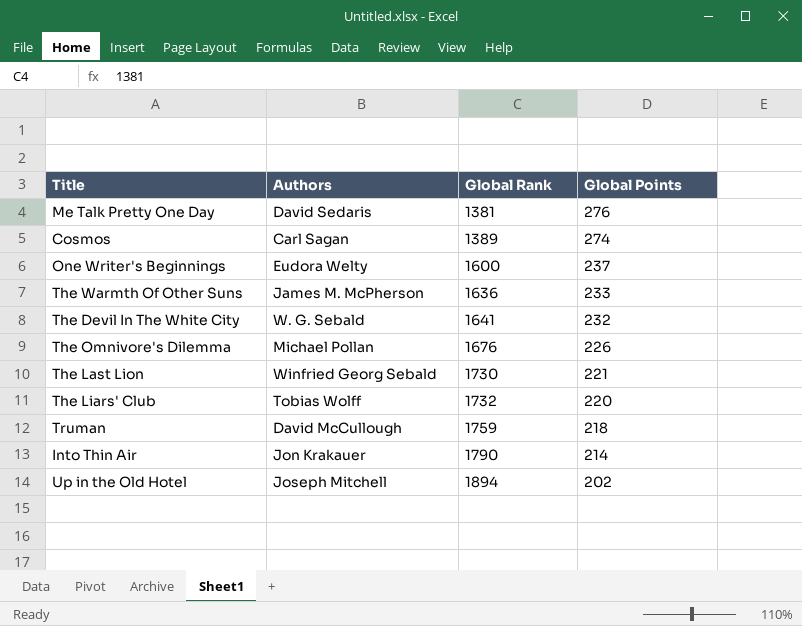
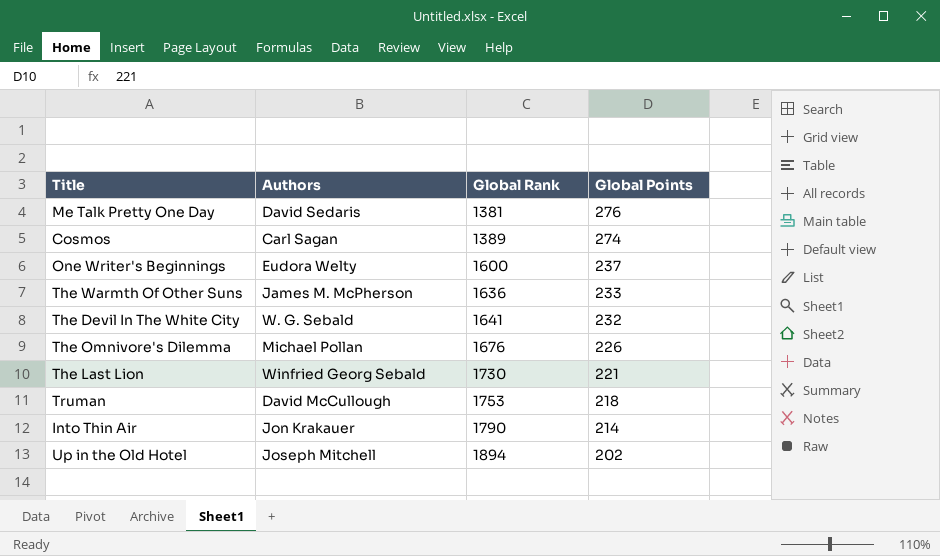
row The Liars' Club: Tobias Wolff | 1732 | 220 -> none
Truman | Global Rank: 1759 -> 1753

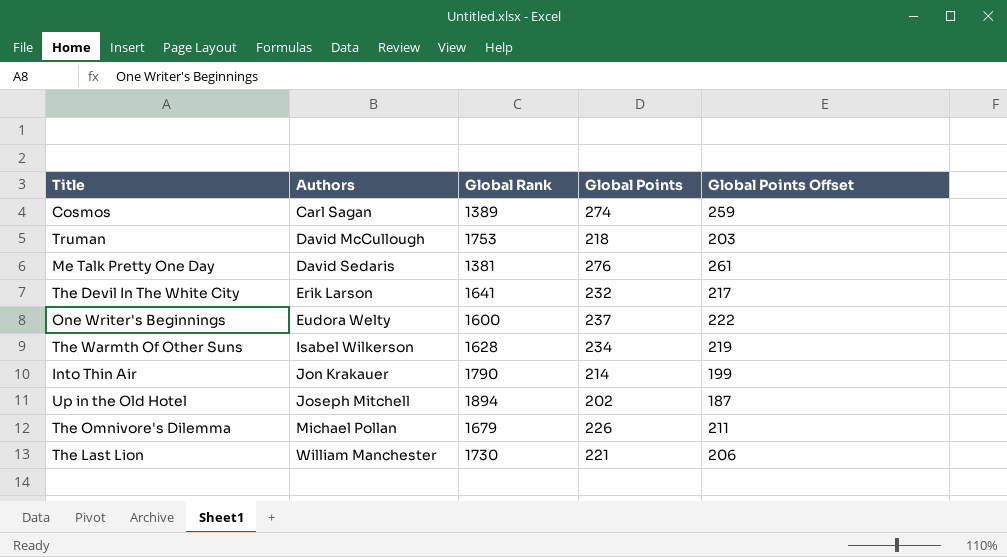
row order: Global Rank ascending -> Authors ascending
column Global Points Offset | formula: none -> [Global Points] - 15
The Devil In The White City | Authors: W. G. Sebald -> Erik Larson
The Warmth Of Other Suns | Authors: James M. McPherson -> Isabel Wilkerson
The Warmth Of Other Suns | Global Rank: 1636 -> 1628
The Warmth Of Other Suns | Global Points: 233 -> 234
The Omnivore's Dilemma | Global Rank: 1676 -> 1679
The Last Lion | Authors: Winfried Georg Sebald -> William Manchester

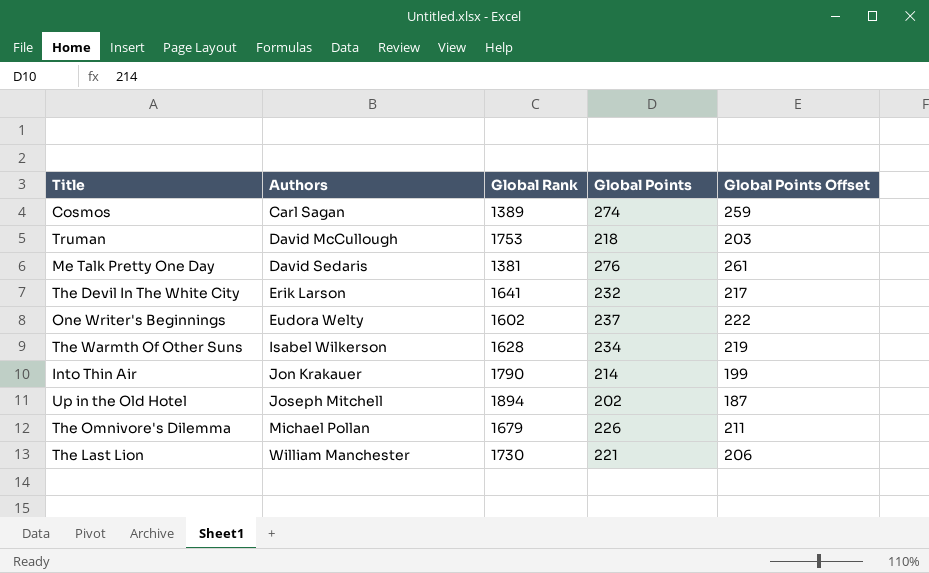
One Writer's Beginnings | Global Rank: 1600 -> 1602

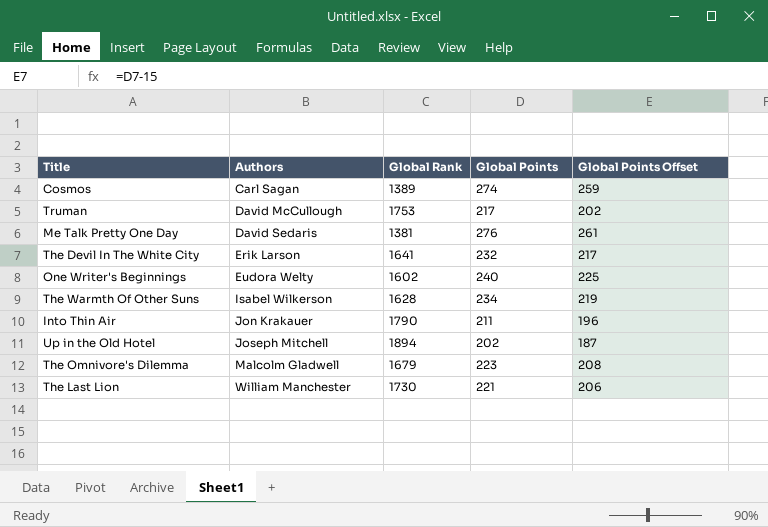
Truman | Global Points: 218 -> 217
Truman | Global Points Offset: 203 -> 202
One Writer's Beginnings | Global Points: 237 -> 240
One Writer's Beginnings | Global Points Offset: 222 -> 225
Into Thin Air | Global Points: 214 -> 211
Into Thin Air | Global Points Offset: 199 -> 196
The Omnivore's Dilemma | Authors: Michael Pollan -> Malcolm Gladwell
The Omnivore's Dilemma | Global Points: 226 -> 223
The Omnivore's Dilemma | Global Points Offset: 211 -> 208

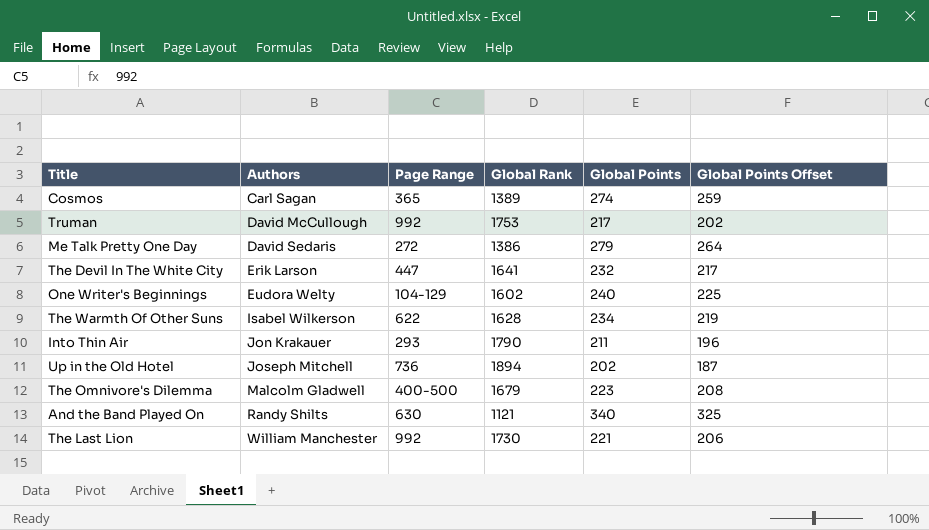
column Page Range | position: none -> 3
Me Talk Pretty One Day | Global Rank: 1381 -> 1386
Me Talk Pretty One Day | Global Points: 276 -> 279
Me Talk Pretty One Day | Global Points Offset: 261 -> 264
row And the Band Played On: none -> Randy Shilts | 630 | 1121 | 340 | 325

